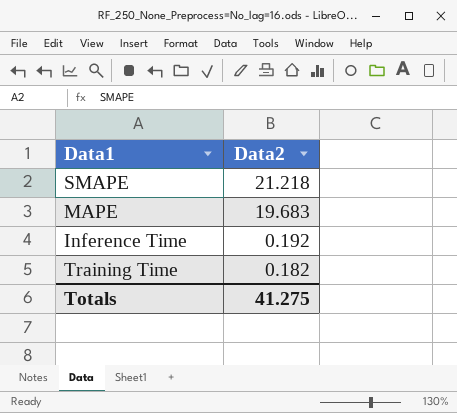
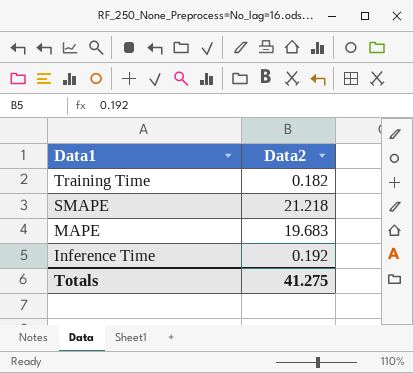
row order: Data2 descending -> Data1 descending

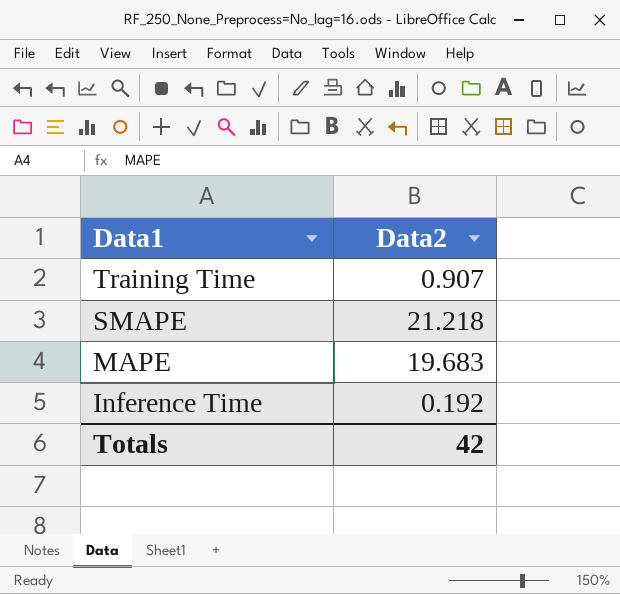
Training Time | Data2: 0.182 -> 0.907
Totals | Data2: 41.275 -> 42

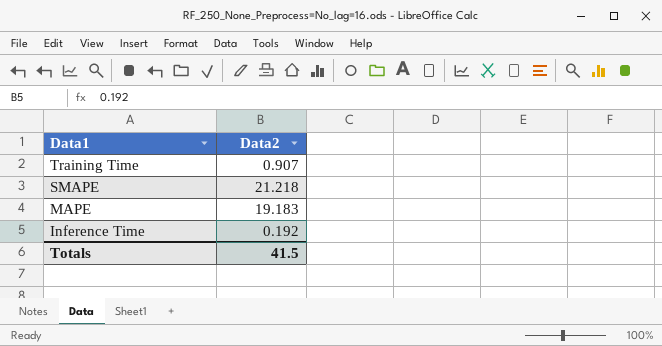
MAPE | Data2: 19.683 -> 19.183
Totals | Data2: 42 -> 41.5

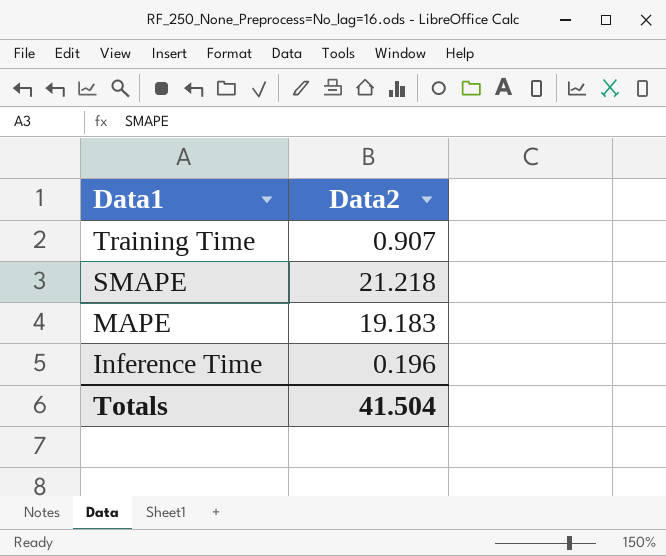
Inference Time | Data2: 0.192 -> 0.196
Totals | Data2: 41.5 -> 41.504

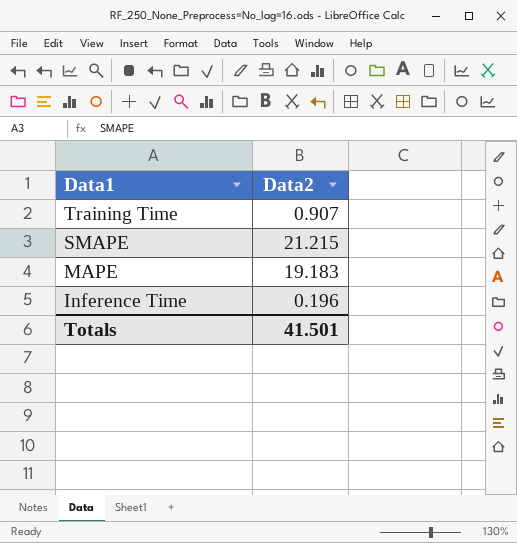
SMAPE | Data2: 21.218 -> 21.215
Totals | Data2: 41.504 -> 41.501

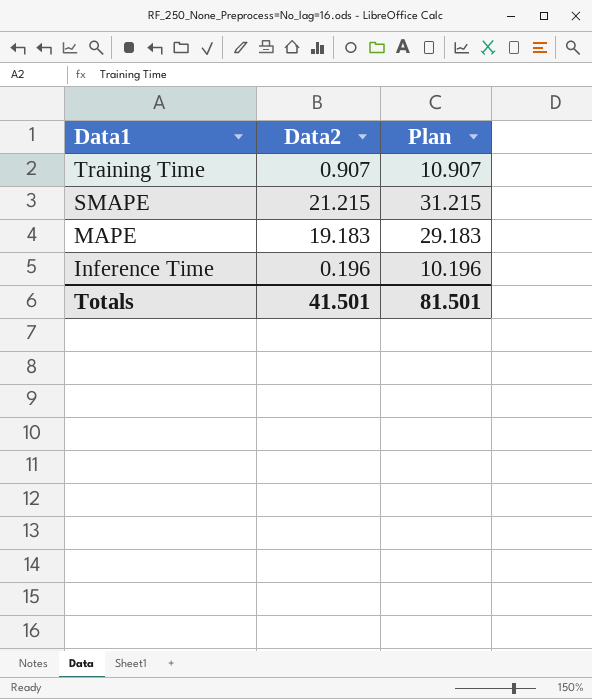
column Plan | formula: none -> [Data2] + 10

